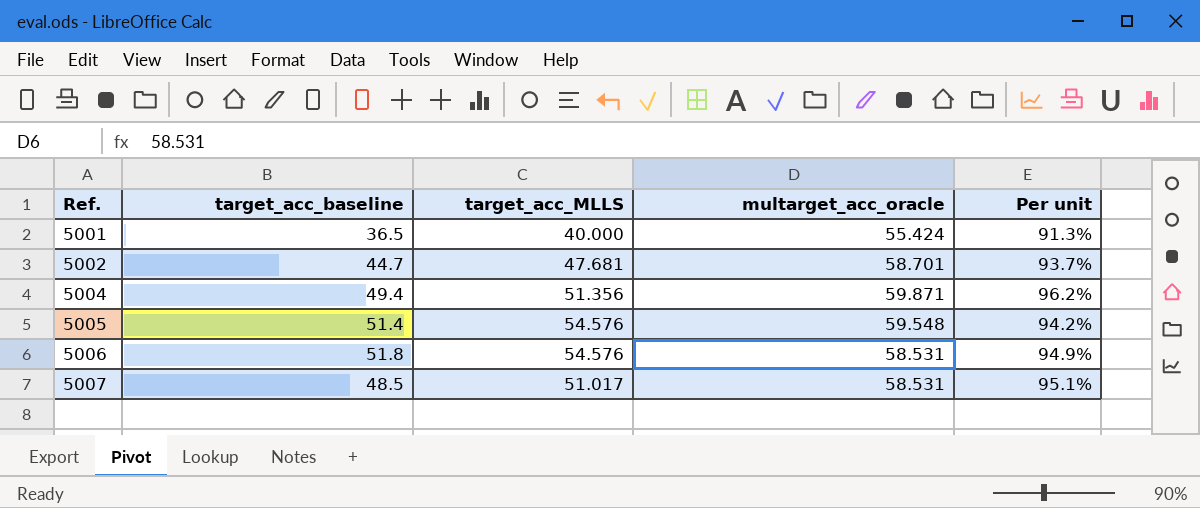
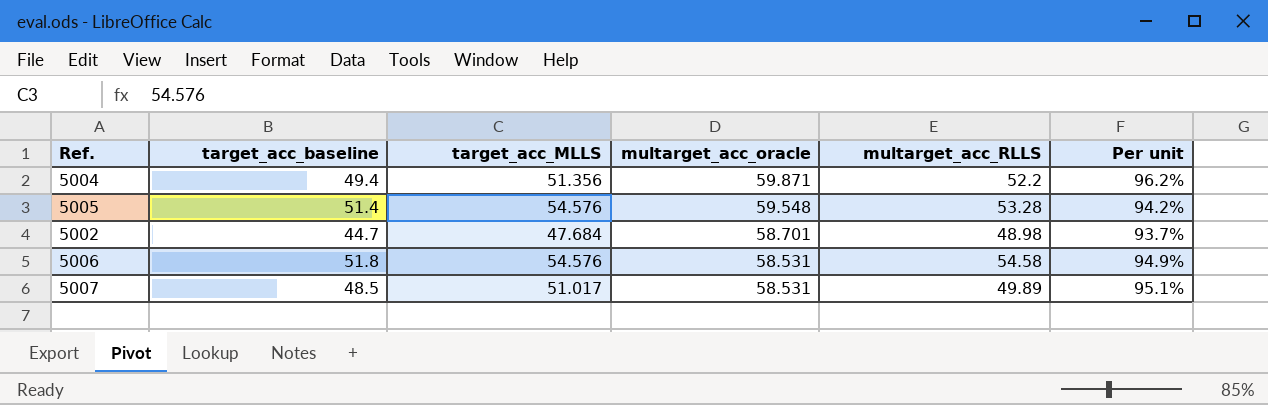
row order: Ref. ascending -> multarget_acc_oracle descending
column multarget_acc_RLLS | position: none -> 5
row 5001: 36.5 | 40.000 | 55.424 | 91.3% -> none
5002 | target_acc_MLLS: 47.681 -> 47.684

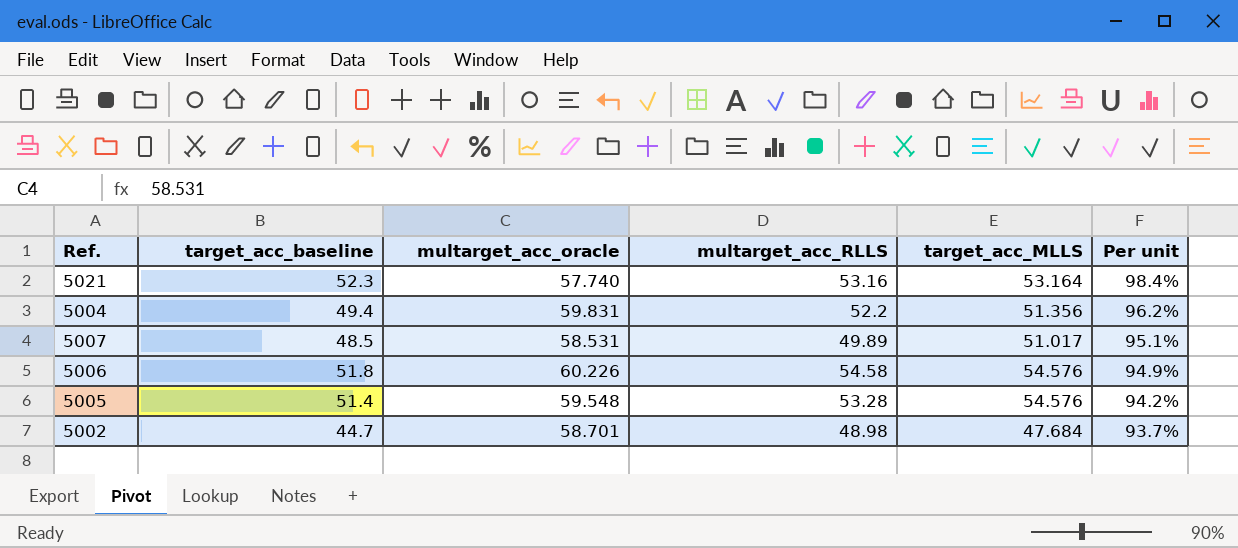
row order: multarget_acc_oracle descending -> Per unit descending
column target_acc_MLLS | position: 3 -> 5
row 5021: none -> 52.3 | 57.740 | 53.16 | 53.164 | 98.4%
5004 | multarget_acc_oracle: 59.871 -> 59.831
5006 | multarget_acc_oracle: 58.531 -> 60.226

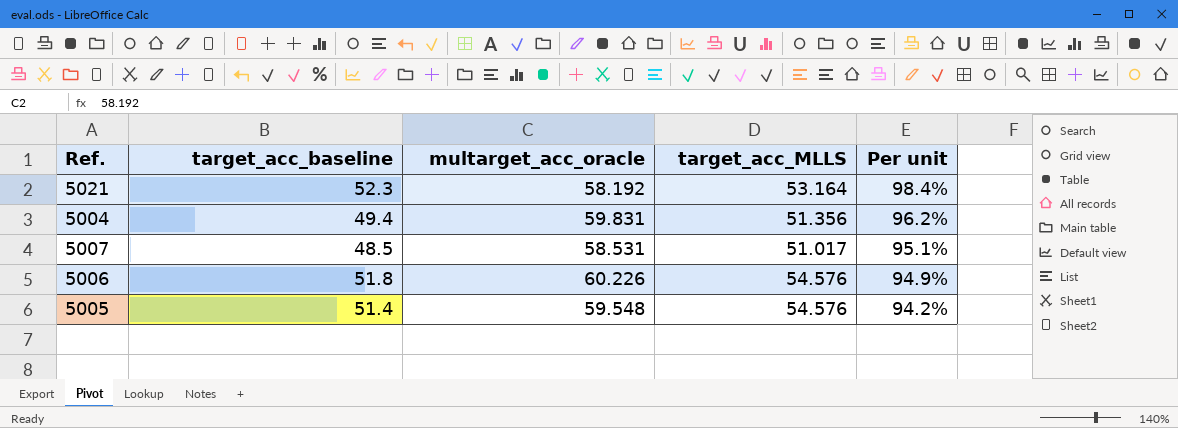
column multarget_acc_RLLS | position: 4 -> none
row 5002: 44.7 | 58.701 | 48.98 | 47.684 | 93.7% -> none
5021 | multarget_acc_oracle: 57.740 -> 58.192

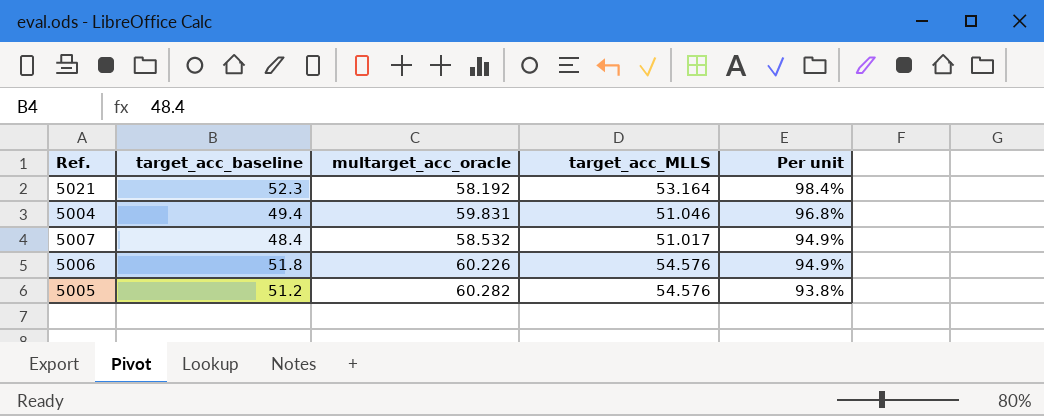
5004 | target_acc_MLLS: 51.356 -> 51.046
5004 | Per unit: 96.2% -> 96.8%
5007 | target_acc_baseline: 48.5 -> 48.4
5007 | multarget_acc_oracle: 58.531 -> 58.532
5007 | Per unit: 95.1% -> 94.9%
5005 | target_acc_baseline: 51.4 -> 51.2
5005 | multarget_acc_oracle: 59.548 -> 60.282
5005 | Per unit: 94.2% -> 93.8%

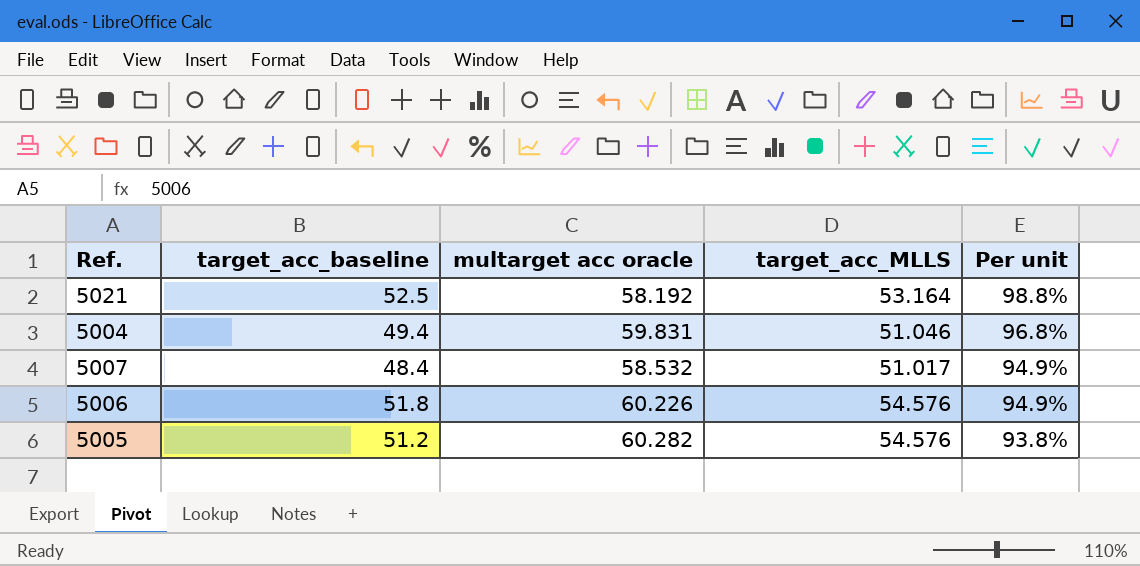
column name: multarget_acc_oracle -> multarget acc oracle
5021 | target_acc_baseline: 52.3 -> 52.5
5021 | Per unit: 98.4% -> 98.8%

